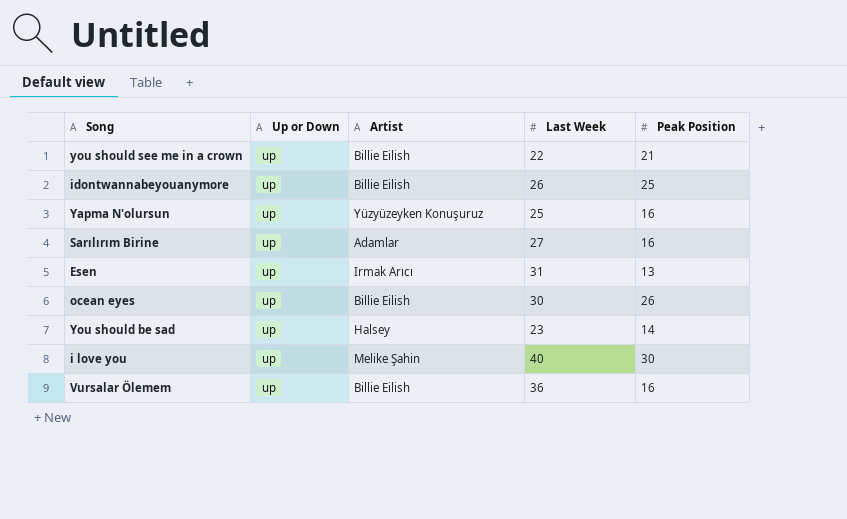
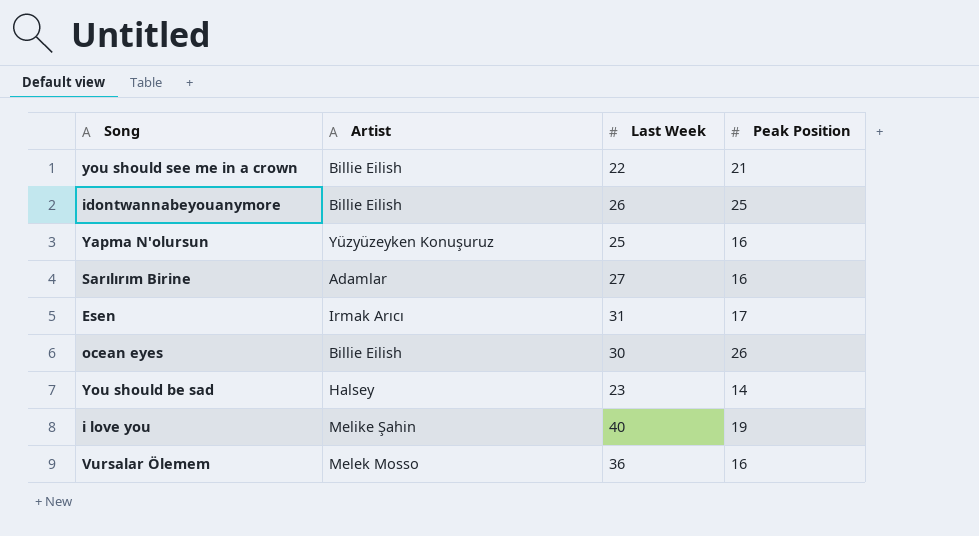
column Up or Down | position: 2 -> none
Esen | Peak Position: 13 -> 17
i love you | Peak Position: 30 -> 19
Vursalar Ölemem | Artist: Billie Eilish -> Melek Mosso

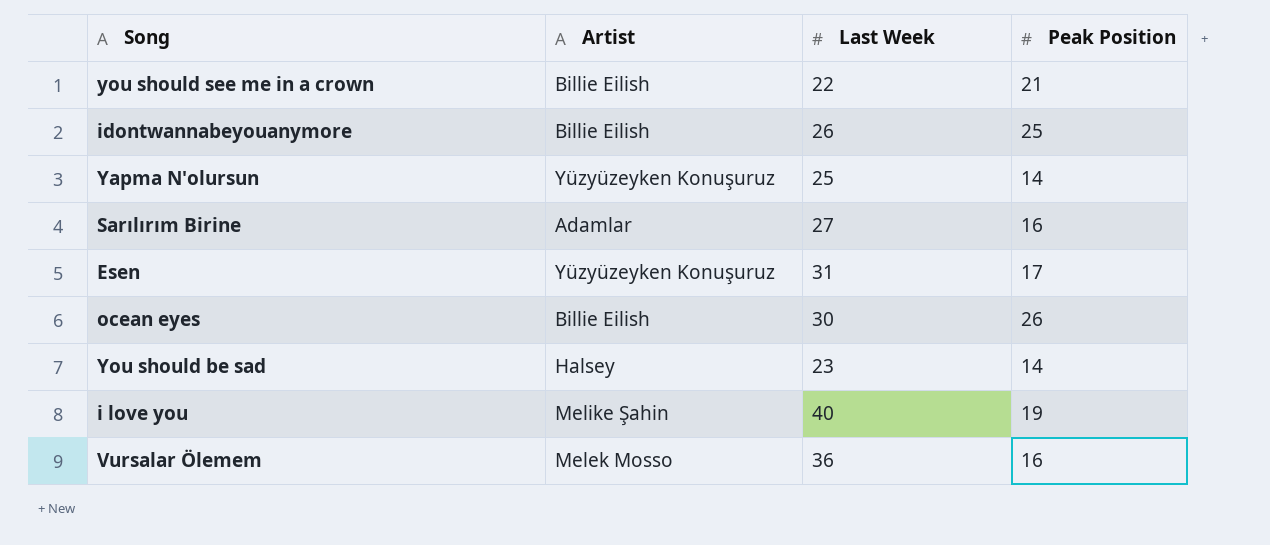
Yapma N'olursun | Peak Position: 16 -> 14
Esen | Artist: Irmak Arıcı -> Yüzyüzeyken Konuşuruz

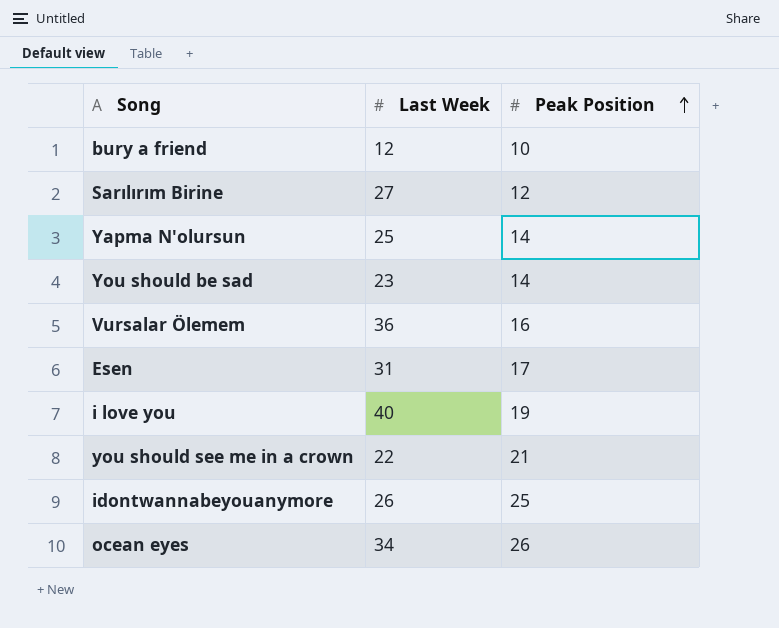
row order: none -> Peak Position ascending
column Artist | position: 2 -> none
row bury a friend: none -> 12 | 10
Sarılırım Birine | Peak Position: 16 -> 12
ocean eyes | Last Week: 30 -> 34

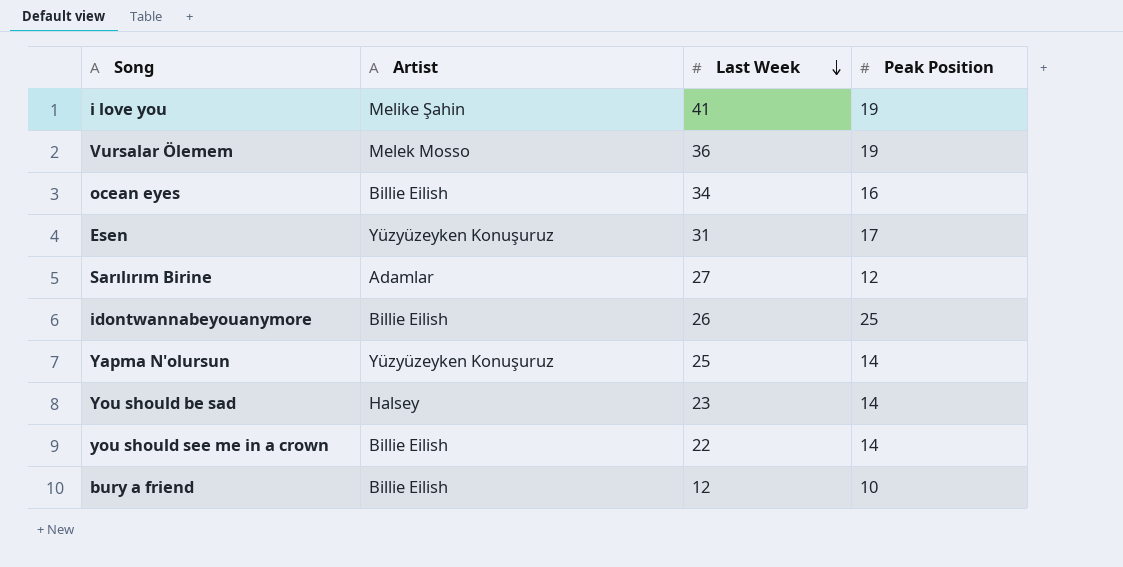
row order: Peak Position ascending -> Last Week descending
column Artist | position: none -> 2
i love you | Last Week: 40 -> 41
Vursalar Ölemem | Peak Position: 16 -> 19
ocean eyes | Peak Position: 26 -> 16
you should see me in a crown | Peak Position: 21 -> 14

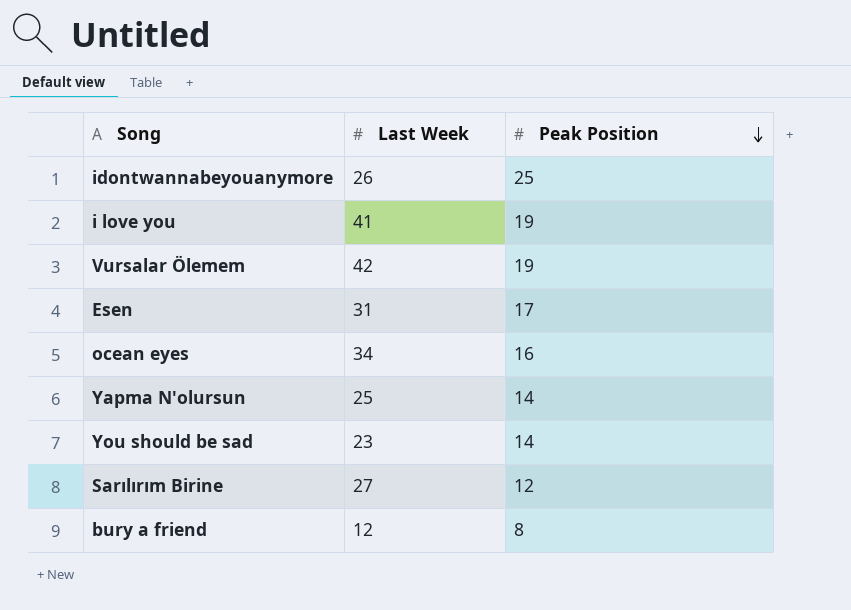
row order: Last Week descending -> Peak Position descending
column Artist | position: 2 -> none
row you should see me in a crown: Billie Eilish | 22 | 14 -> none
Vursalar Ölemem | Last Week: 36 -> 42
bury a friend | Peak Position: 10 -> 8

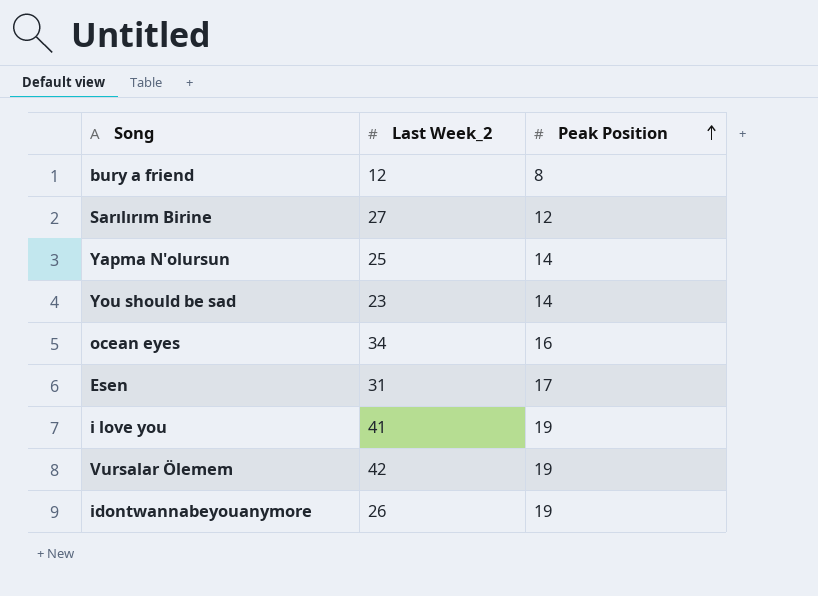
row order: Peak Position descending -> Peak Position ascending
column name: Last Week -> Last Week_2
idontwannabeyouanymore | Peak Position: 25 -> 19

